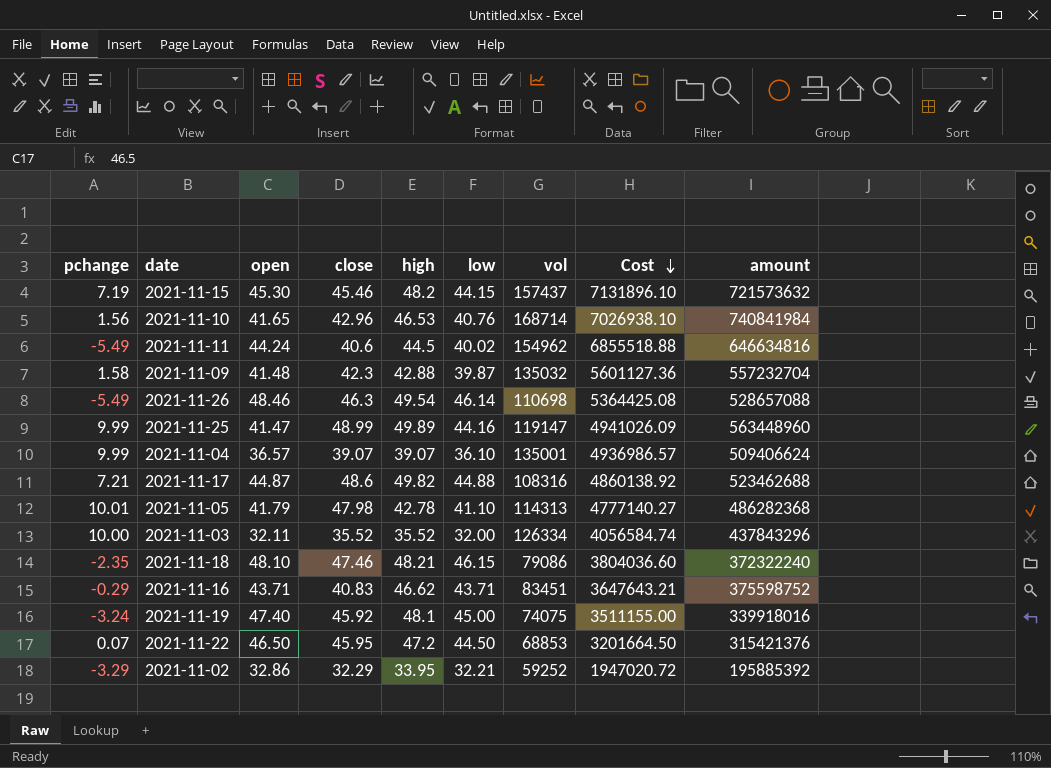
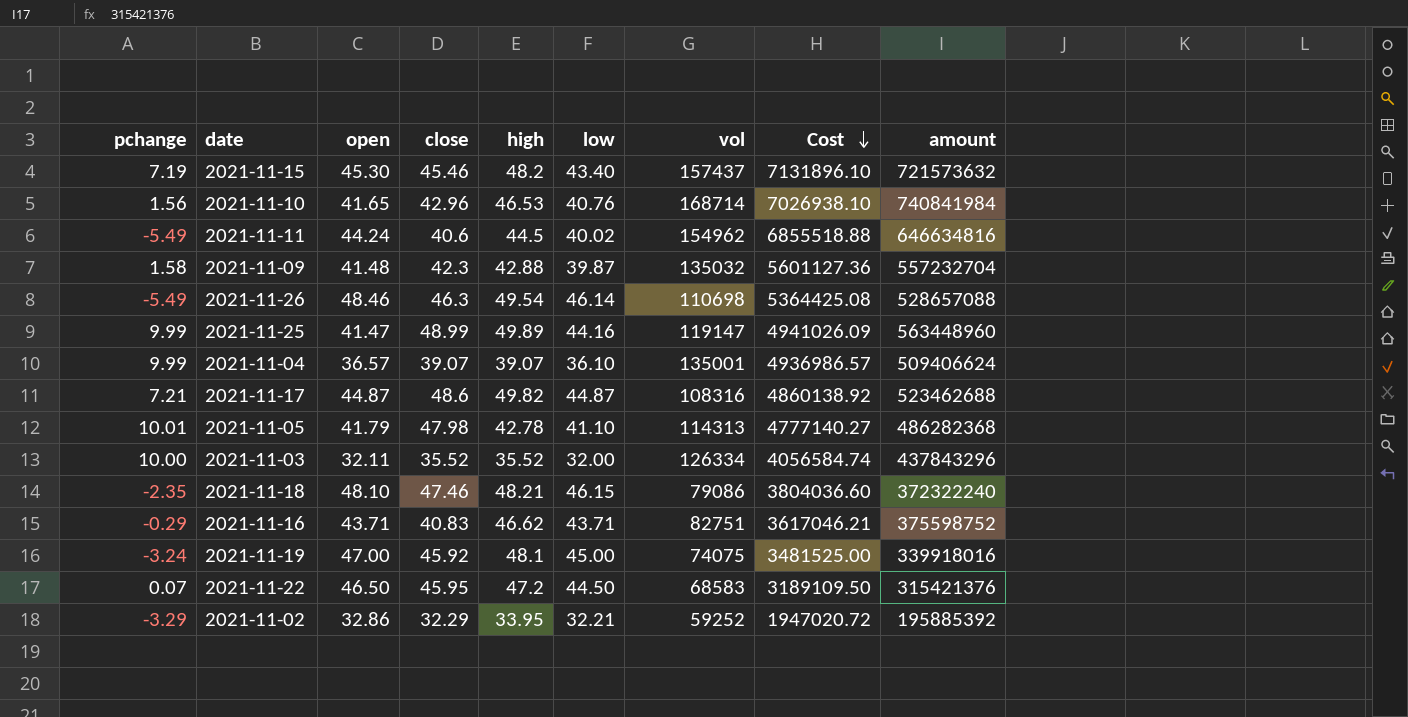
2021-11-15 | low: 44.15 -> 43.40
2021-11-17 | low: 44.88 -> 44.87
2021-11-16 | vol: 83451 -> 82751
2021-11-16 | Cost: 3647643.21 -> 3617046.21
2021-11-19 | open: 47.40 -> 47.00
2021-11-19 | Cost: 3511155.00 -> 3481525.00
2021-11-22 | vol: 68853 -> 68583
2021-11-22 | Cost: 3201664.50 -> 3189109.50

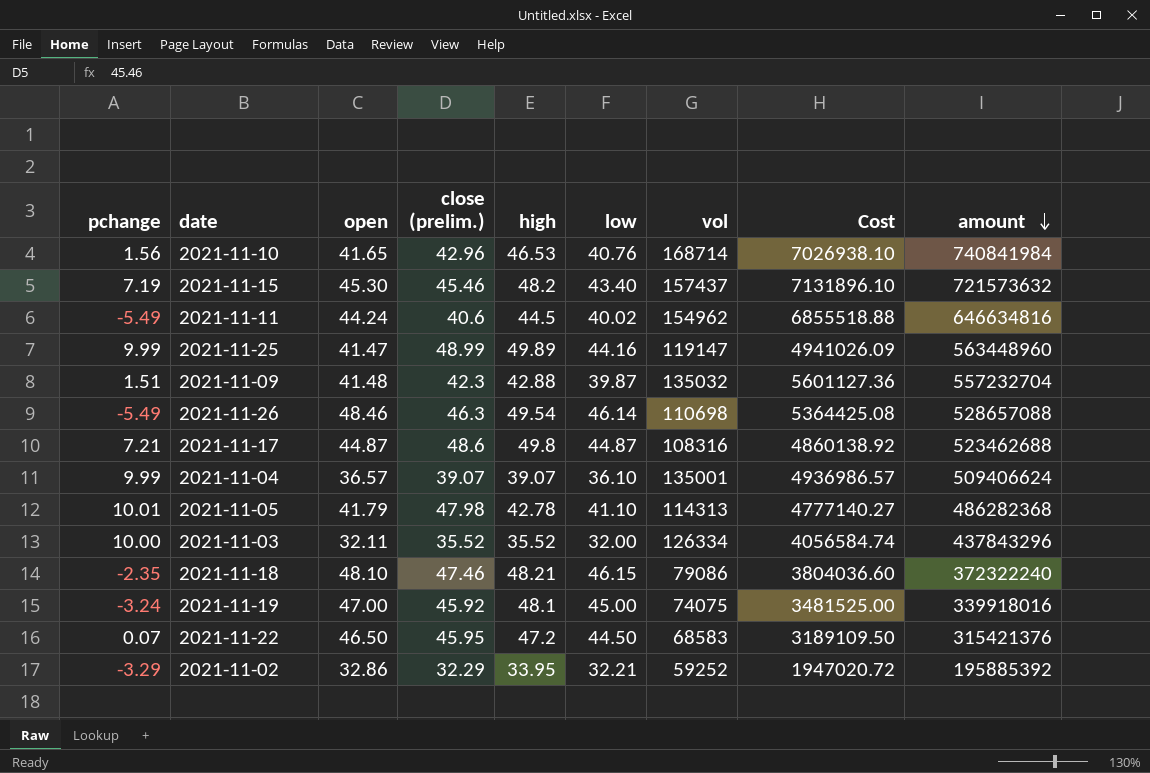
row order: Cost descending -> amount descending
column name: close -> close (prelim.)
row 2021-11-16: -0.29 | 43.71 | 40.83 | 46.62 | 43.71 | 82751 | 3617046.21 | 375598752 -> none
2021-11-09 | pchange: 1.58 -> 1.51
2021-11-17 | high: 49.82 -> 49.8

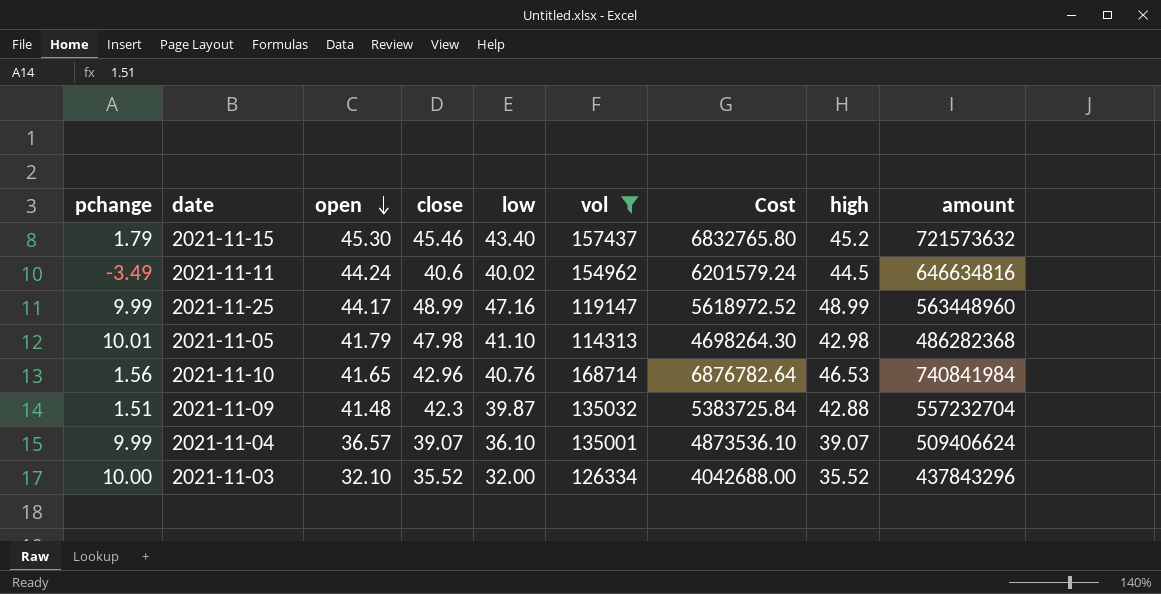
filter: none -> vol >= 114313
row order: amount descending -> open descending
column name: close (prelim.) -> close
column Cost | formula: [open] * [vol] -> [low] * [vol]
column high | position: 5 -> 8
2021-11-15 | pchange: 7.19 -> 1.79
2021-11-15 | high: 48.2 -> 45.2
2021-11-11 | pchange: -5.49 -> -3.49
2021-11-25 | open: 41.47 -> 44.17
2021-11-25 | low: 44.16 -> 47.16
2021-11-25 | high: 49.89 -> 48.99
2021-11-05 | high: 42.78 -> 42.98
2021-11-03 | open: 32.11 -> 32.10

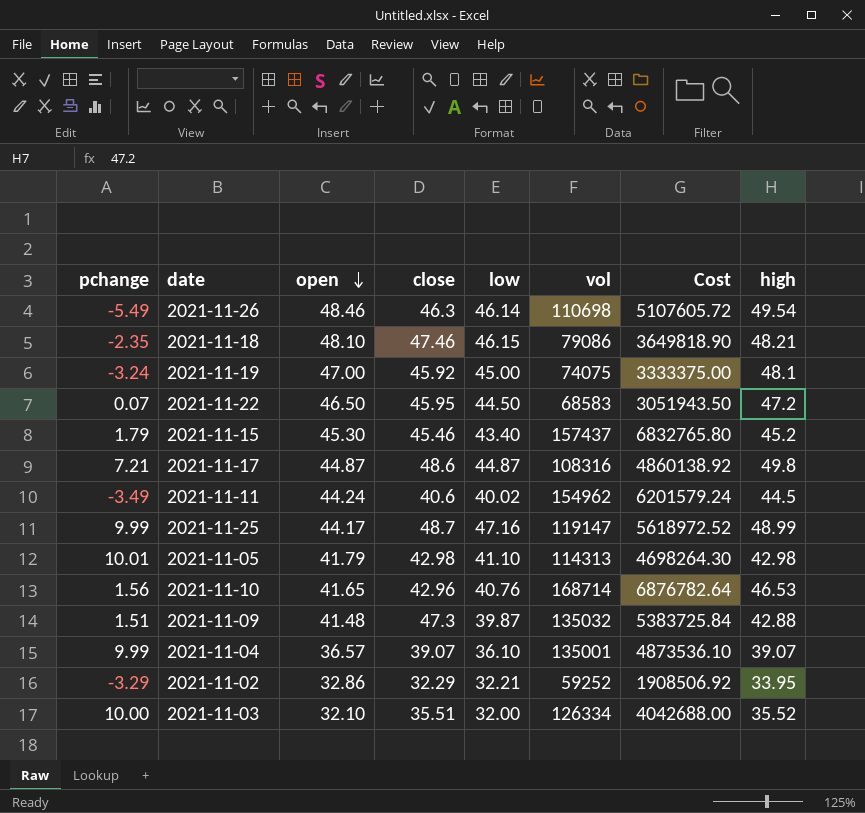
filter: vol >= 114313 -> none
column amount | position: 9 -> none
2021-11-25 | close: 48.99 -> 48.7
2021-11-05 | close: 47.98 -> 42.98
2021-11-09 | close: 42.3 -> 47.3
2021-11-03 | close: 35.52 -> 35.51

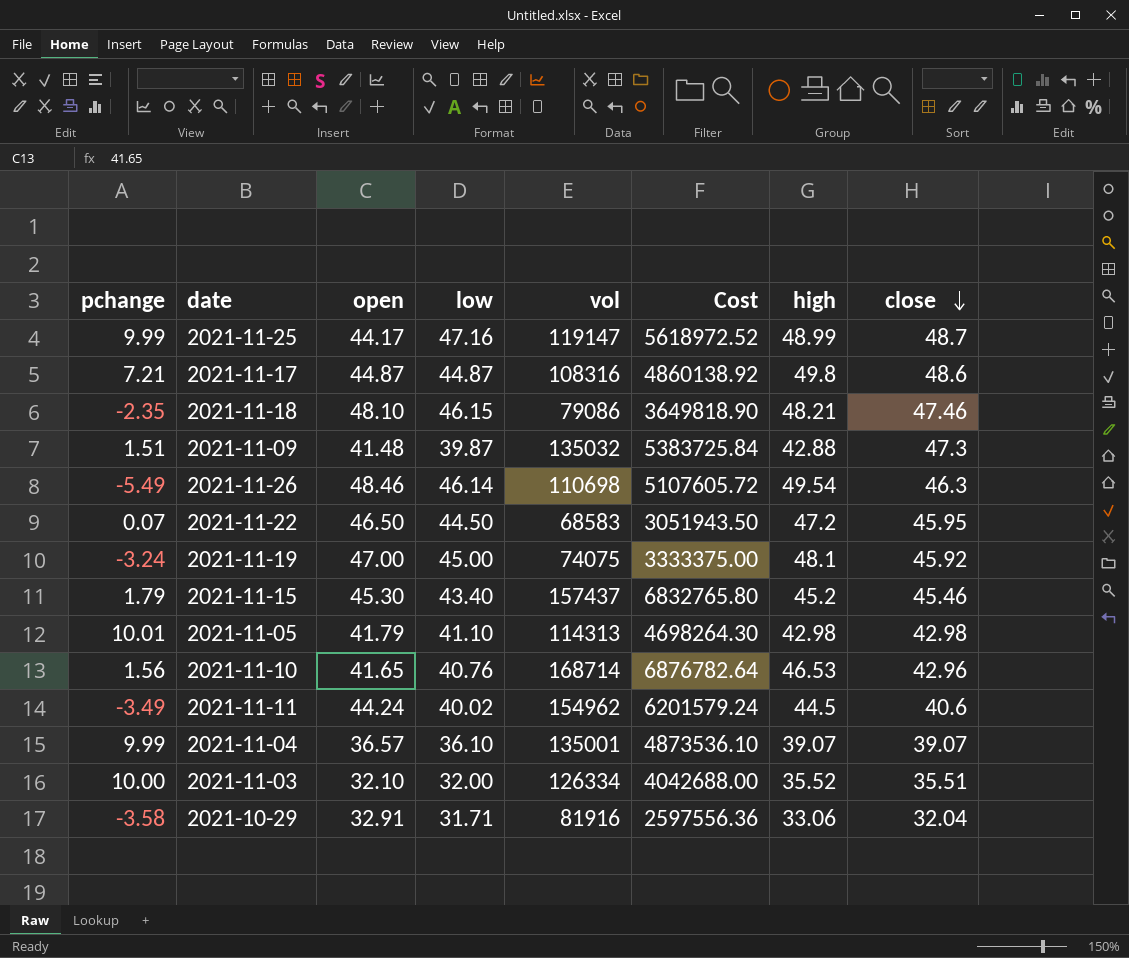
row order: open descending -> close descending
column close | position: 4 -> 8
row 2021-11-02: -3.29 | 32.86 | 32.29 | 32.21 | 59252 | 1908506.92 | 33.95 -> none
row 2021-10-29: none -> -3.58 | 32.91 | 31.71 | 81916 | 2597556.36 | 33.06 | 32.04

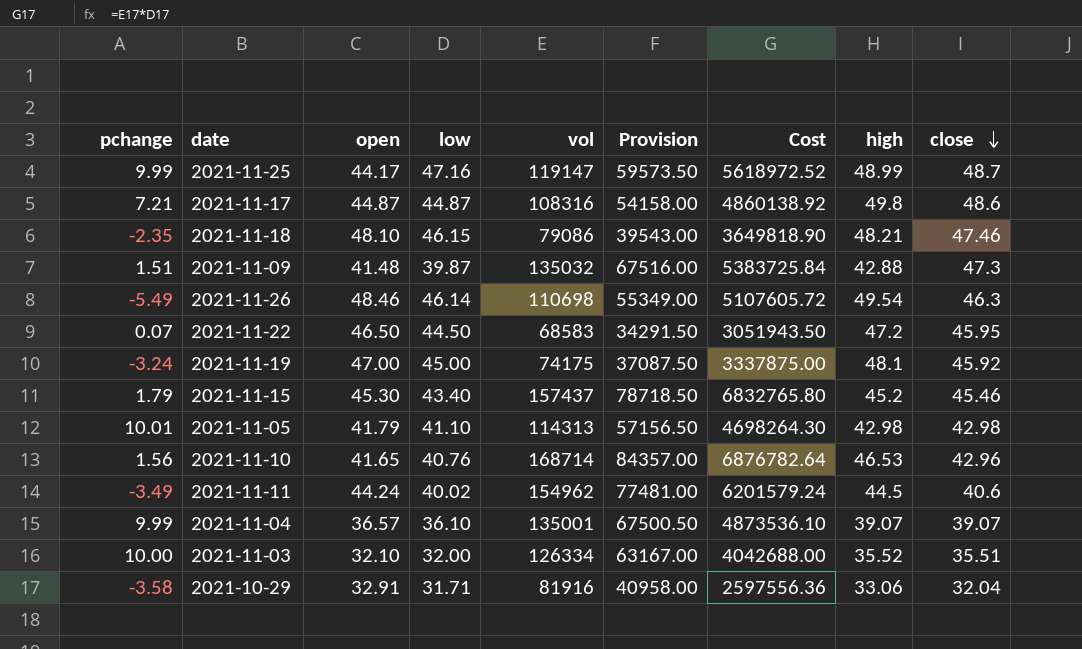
column Provision | formula: none -> [vol] * 0.5
2021-11-19 | vol: 74075 -> 74175
2021-11-19 | Cost: 3333375.00 -> 3337875.00

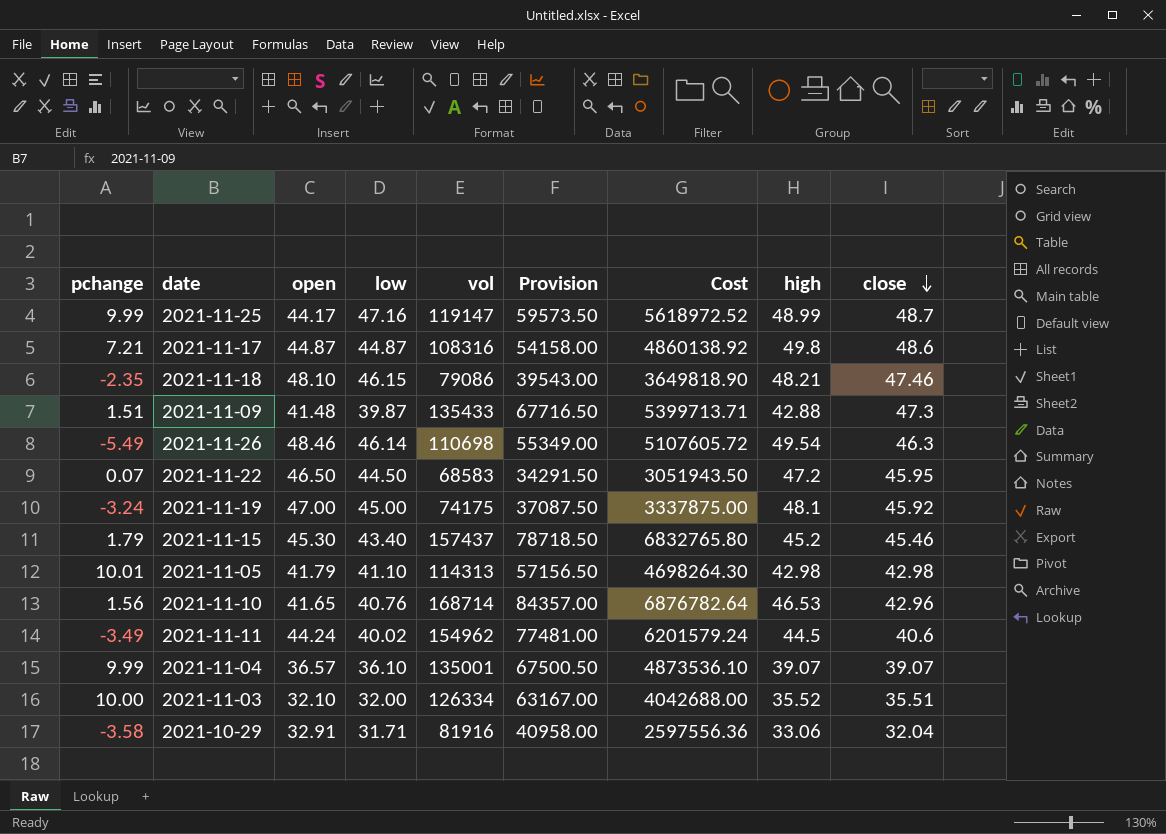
2021-11-09 | vol: 135032 -> 135433
2021-11-09 | Provision: 67516.00 -> 67716.50
2021-11-09 | Cost: 5383725.84 -> 5399713.71

